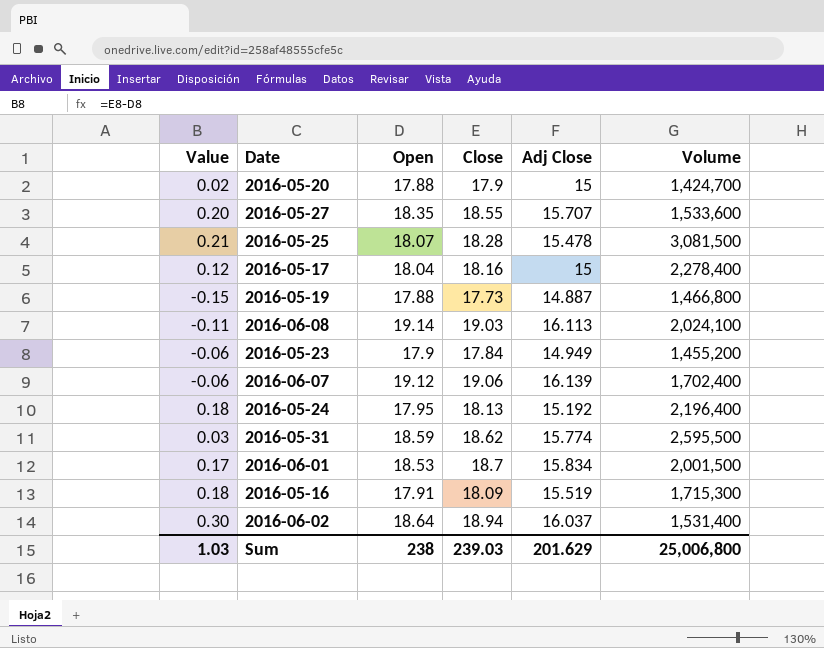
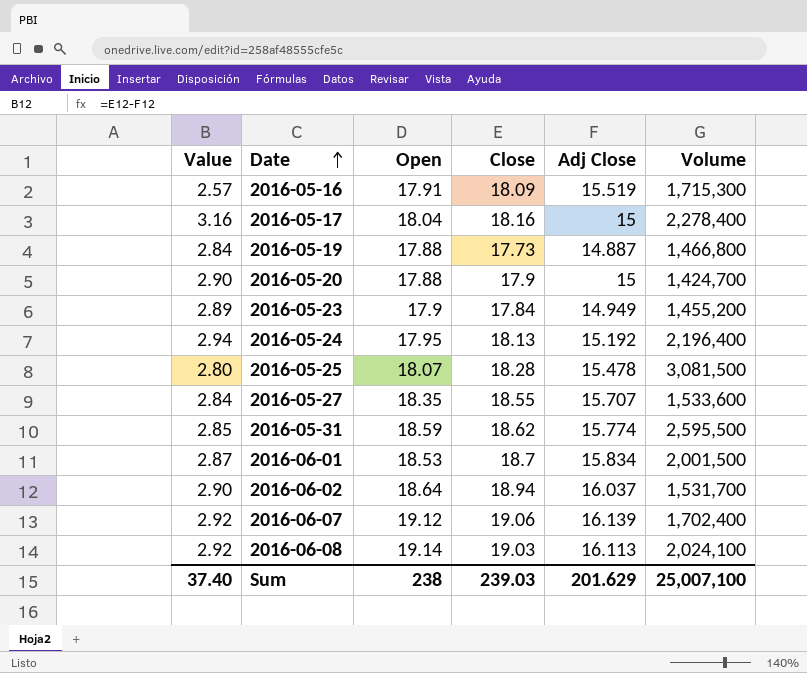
row order: none -> Date ascending
column Value | formula: [Close] - [Open] -> [Close] - [Adj Close]
2016-06-02 | Volume: 1,531,400 -> 1,531,700
Sum | Value: 1.03 -> 37.40
Sum | Volume: 25,006,800 -> 25,007,100

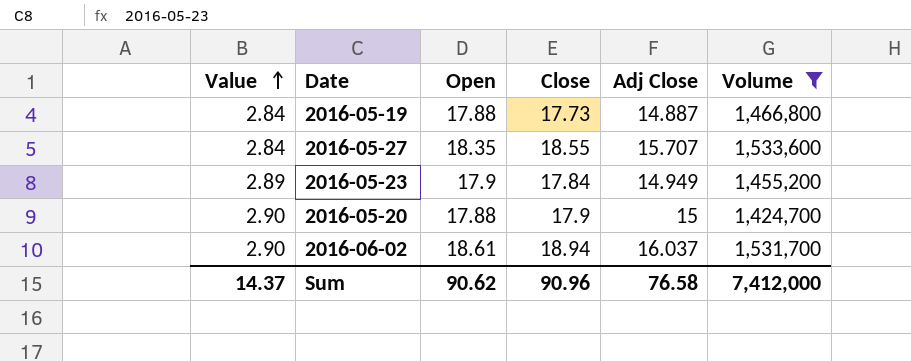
filter: none -> Volume <= 1,533,600
row order: Date ascending -> Value ascending
2016-06-02 | Open: 18.64 -> 18.61
Sum | Value: 37.40 -> 14.37
Sum | Open: 238 -> 90.62
Sum | Close: 239.03 -> 90.96
Sum | Adj Close: 201.629 -> 76.58
Sum | Volume: 25,007,100 -> 7,412,000

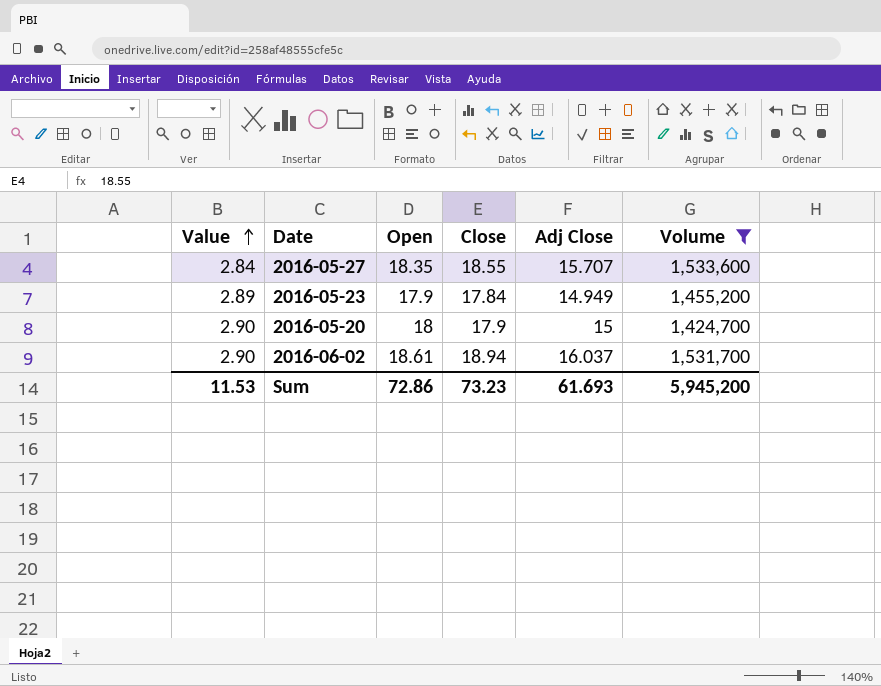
row 2016-05-19: 2.84 | 17.88 | 17.73 | 14.887 | 1,466,800 -> none
2016-05-20 | Open: 17.88 -> 18
Sum | Value: 14.37 -> 11.53
Sum | Open: 90.62 -> 72.86
Sum | Close: 90.96 -> 73.23
Sum | Adj Close: 76.58 -> 61.693
Sum | Volume: 7,412,000 -> 5,945,200

